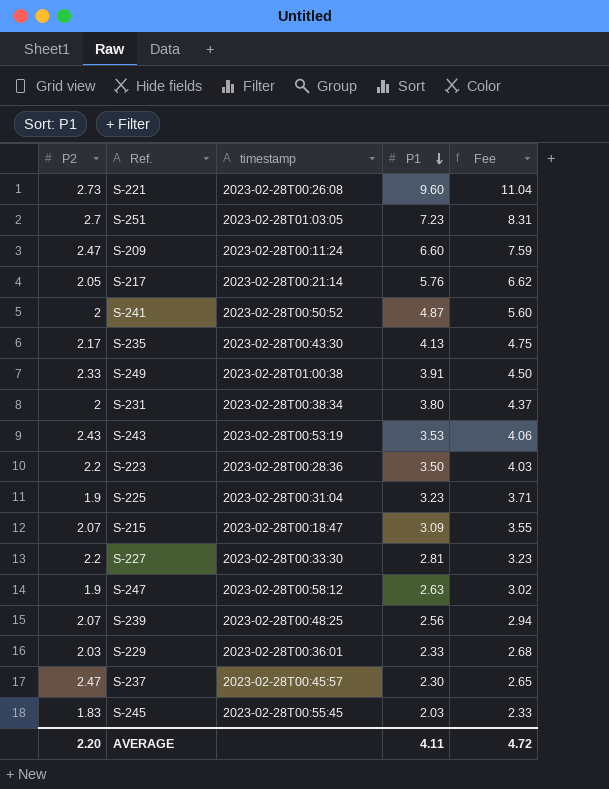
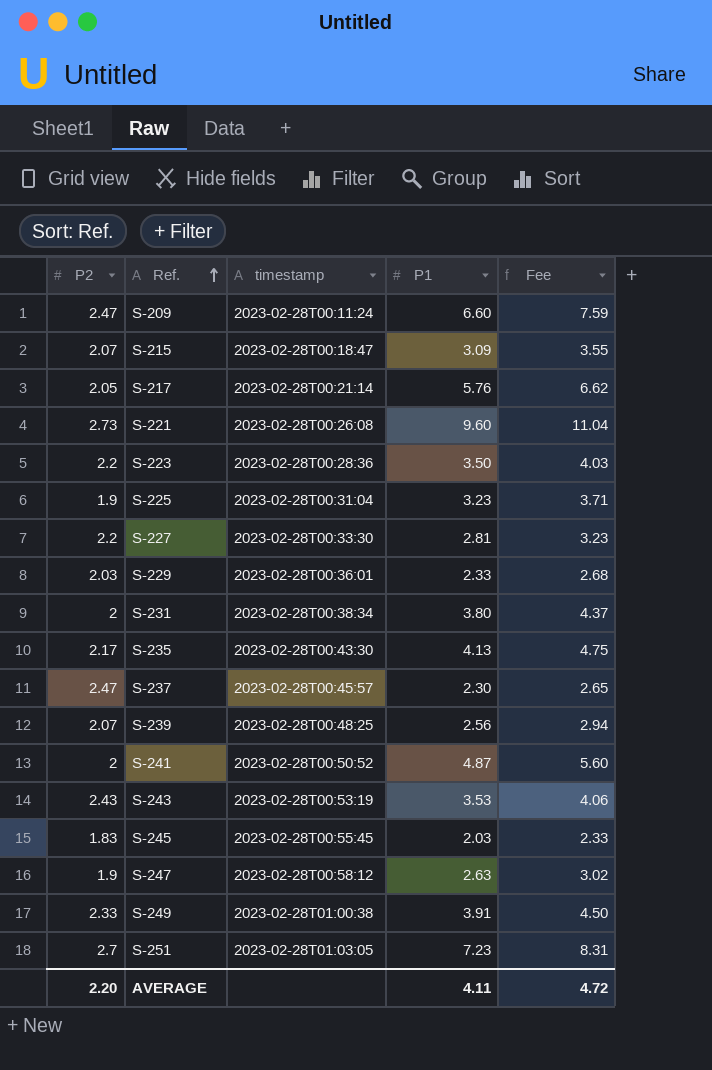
row order: P1 descending -> Ref. ascending

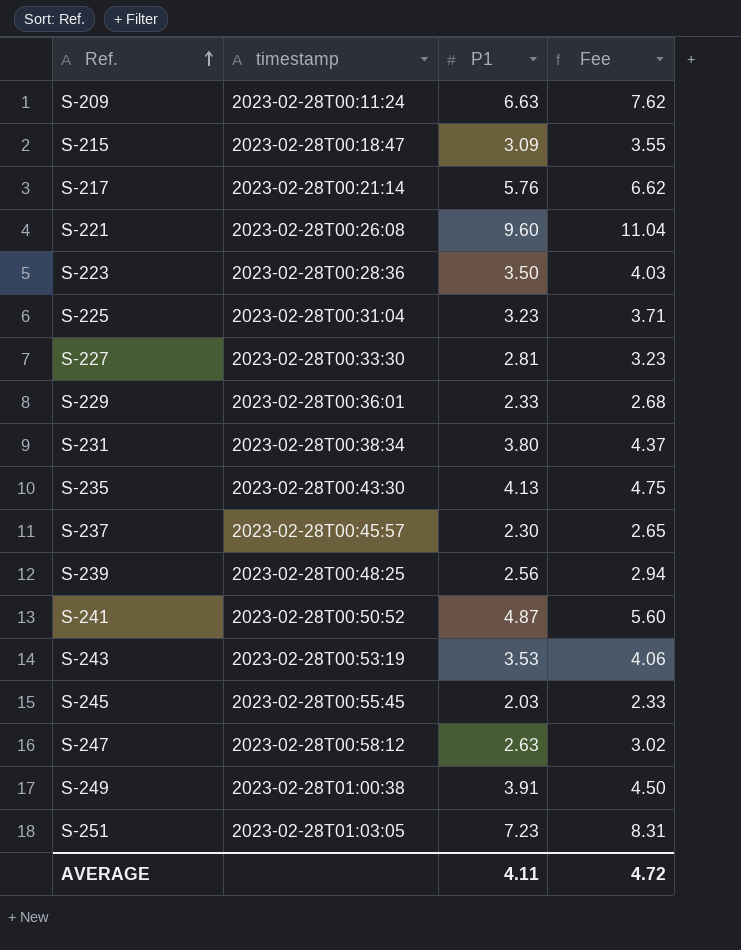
column P2 | position: 1 -> none
S-209 | P1: 6.60 -> 6.63
S-209 | Fee: 7.59 -> 7.62

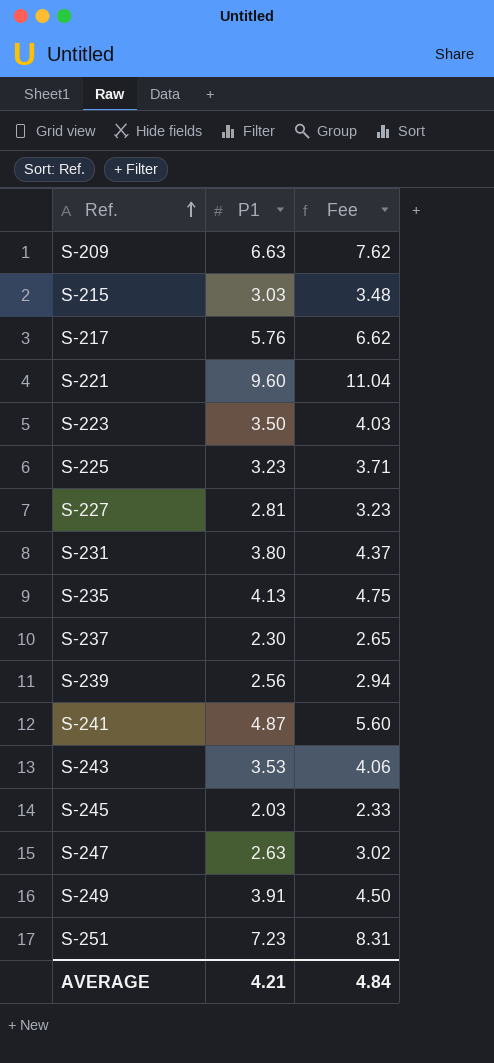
column timestamp | position: 2 -> none
row S-229: 2023-02-28T00:36:01 | 2.33 | 2.68 -> none
S-215 | P1: 3.09 -> 3.03
S-215 | Fee: 3.55 -> 3.48
AVERAGE | P1: 4.11 -> 4.21
AVERAGE | Fee: 4.72 -> 4.84

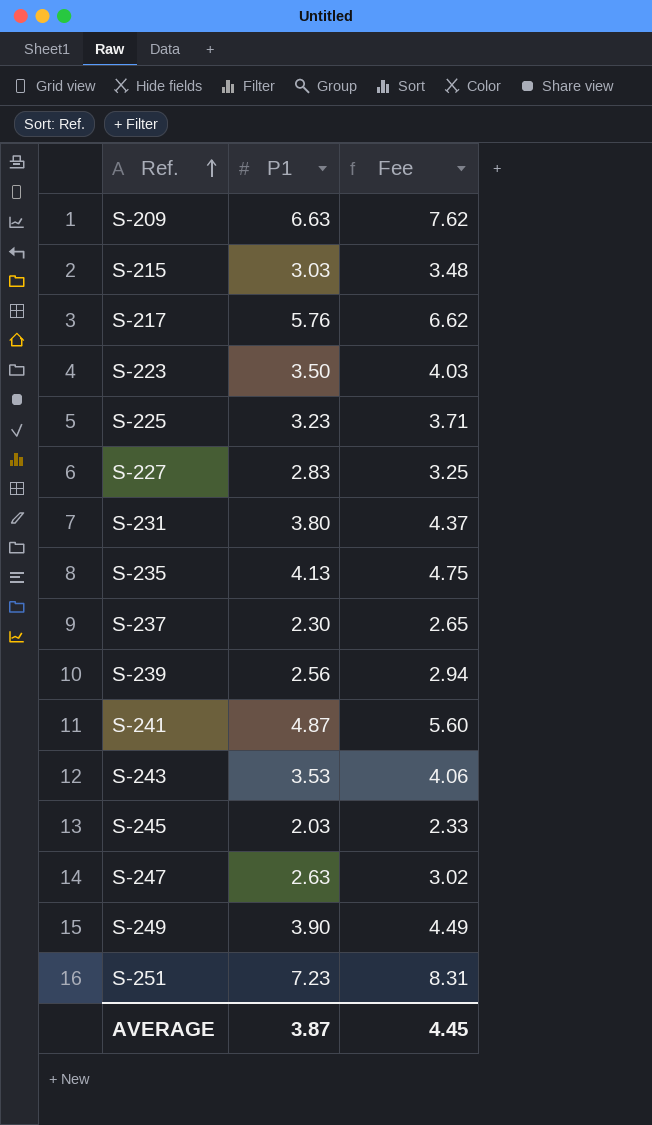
row S-221: 9.60 | 11.04 -> none
S-227 | P1: 2.81 -> 2.83
S-227 | Fee: 3.23 -> 3.25
S-249 | P1: 3.91 -> 3.90
S-249 | Fee: 4.50 -> 4.49
AVERAGE | P1: 4.21 -> 3.87
AVERAGE | Fee: 4.84 -> 4.45

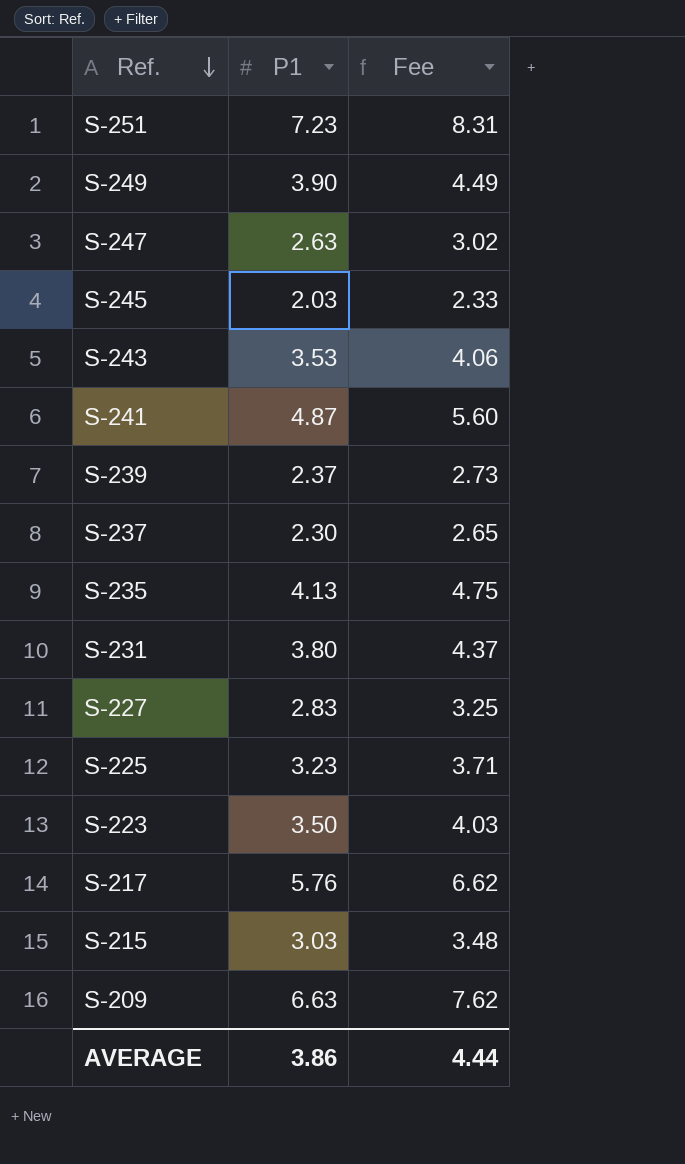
row order: Ref. ascending -> Ref. descending
S-239 | P1: 2.56 -> 2.37
S-239 | Fee: 2.94 -> 2.73
AVERAGE | P1: 3.87 -> 3.86
AVERAGE | Fee: 4.45 -> 4.44

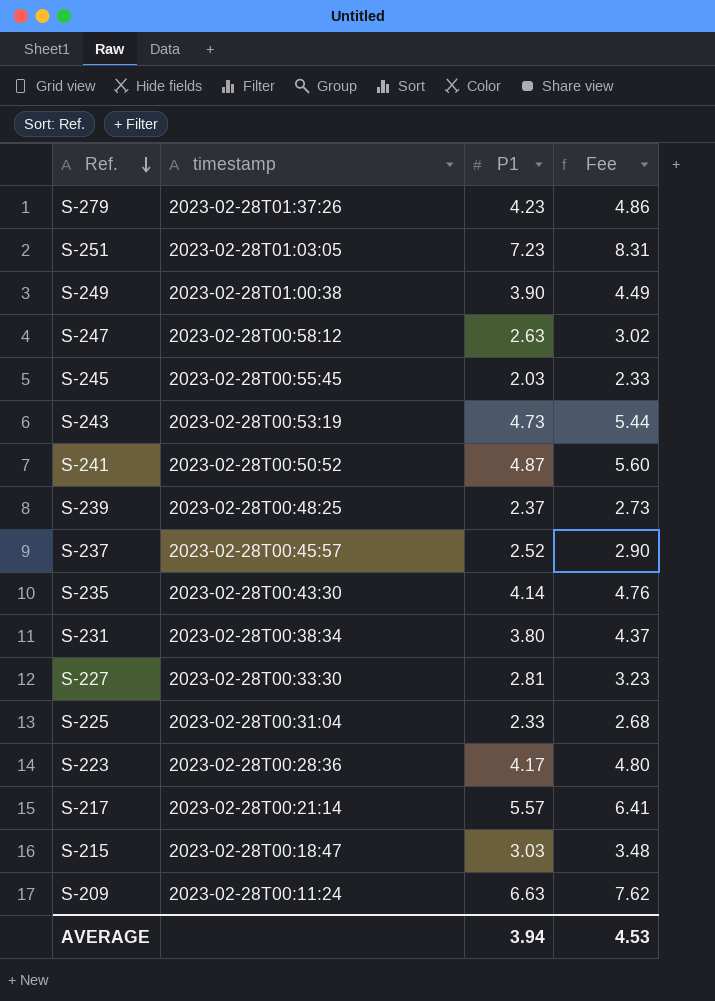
column timestamp | position: none -> 2
row S-279: none -> 2023-02-28T01:37:26 | 4.23 | 4.86
S-243 | P1: 3.53 -> 4.73
S-243 | Fee: 4.06 -> 5.44
S-237 | P1: 2.30 -> 2.52
S-237 | Fee: 2.65 -> 2.90
S-235 | P1: 4.13 -> 4.14
S-235 | Fee: 4.75 -> 4.76
S-227 | P1: 2.83 -> 2.81
S-227 | Fee: 3.25 -> 3.23
S-225 | P1: 3.23 -> 2.33
S-225 | Fee: 3.71 -> 2.68
S-223 | P1: 3.50 -> 4.17
S-223 | Fee: 4.03 -> 4.80
S-217 | P1: 5.76 -> 5.57
S-217 | Fee: 6.62 -> 6.41
AVERAGE | P1: 3.86 -> 3.94
AVERAGE | Fee: 4.44 -> 4.53

